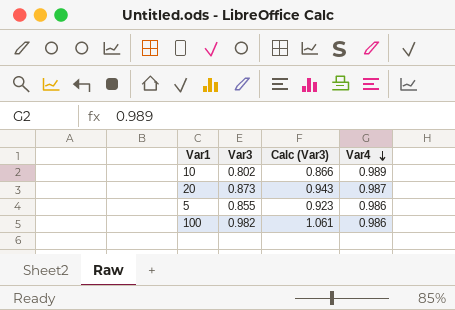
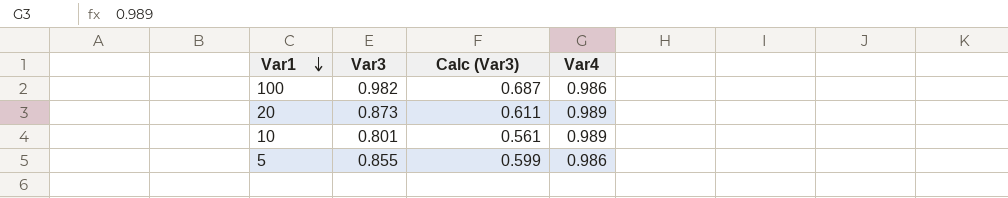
row order: Var4 descending -> Var1 descending
column Calc (Var3) | formula: [Var3] * 1.08 -> [Var3] * 0.7
20 | Var4: 0.987 -> 0.989
10 | Var3: 0.802 -> 0.801

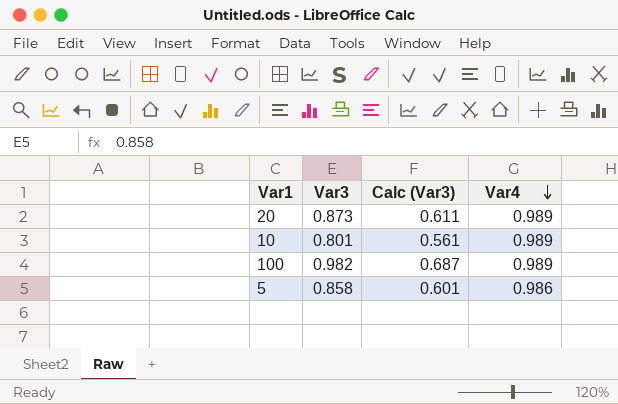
row order: Var1 descending -> Var4 descending
100 | Var4: 0.986 -> 0.989
5 | Var3: 0.855 -> 0.858
5 | Calc (Var3): 0.599 -> 0.601

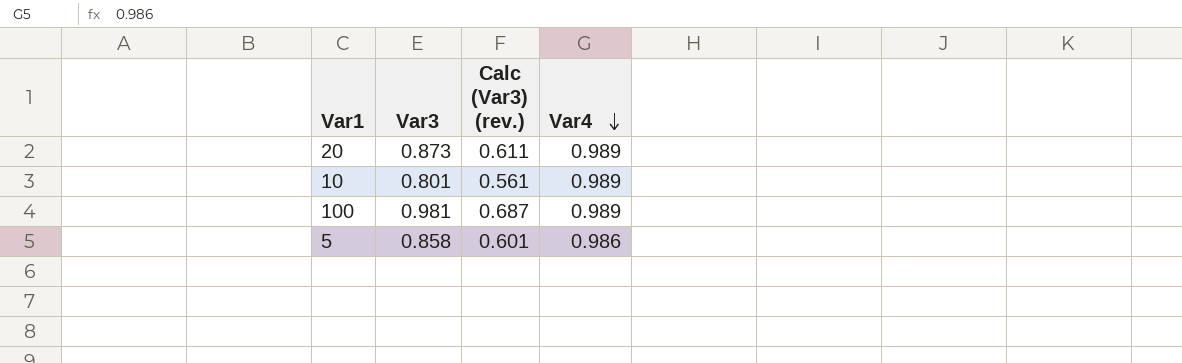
column name: Calc (Var3) -> Calc (Var3) (rev.)
100 | Var3: 0.982 -> 0.981

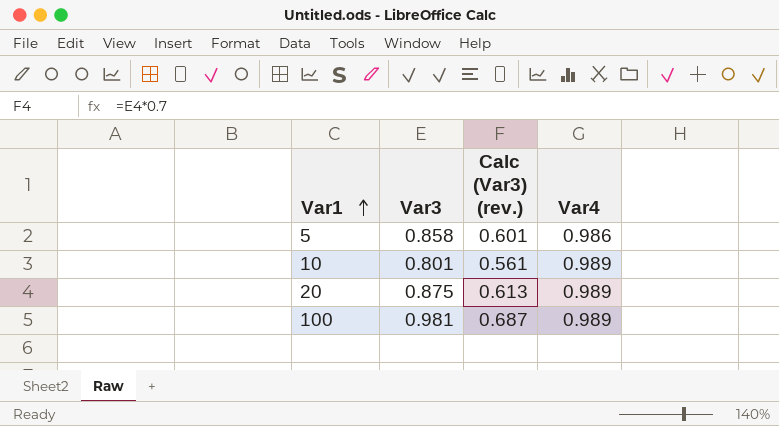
row order: Var4 descending -> Var1 ascending
20 | Var3: 0.873 -> 0.875
20 | Calc (Var3) (rev.): 0.611 -> 0.613

